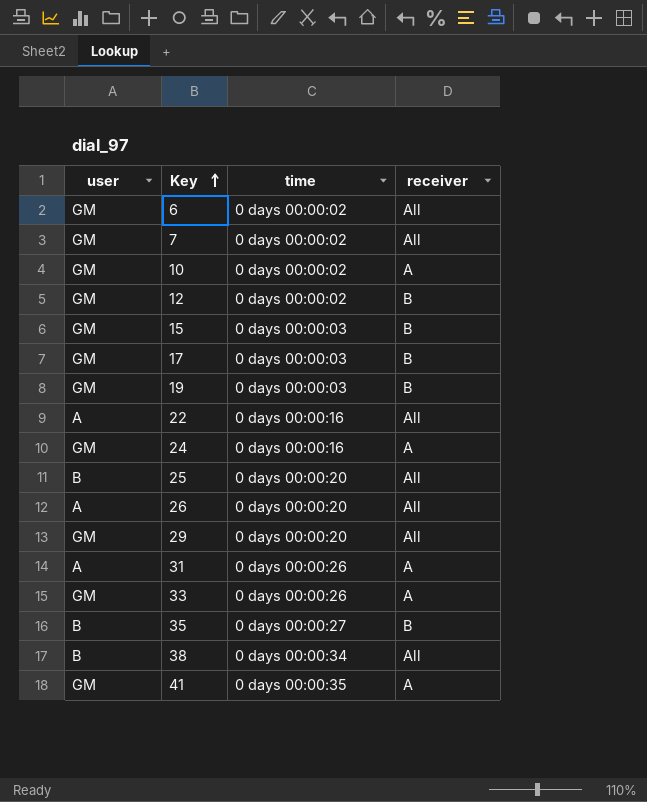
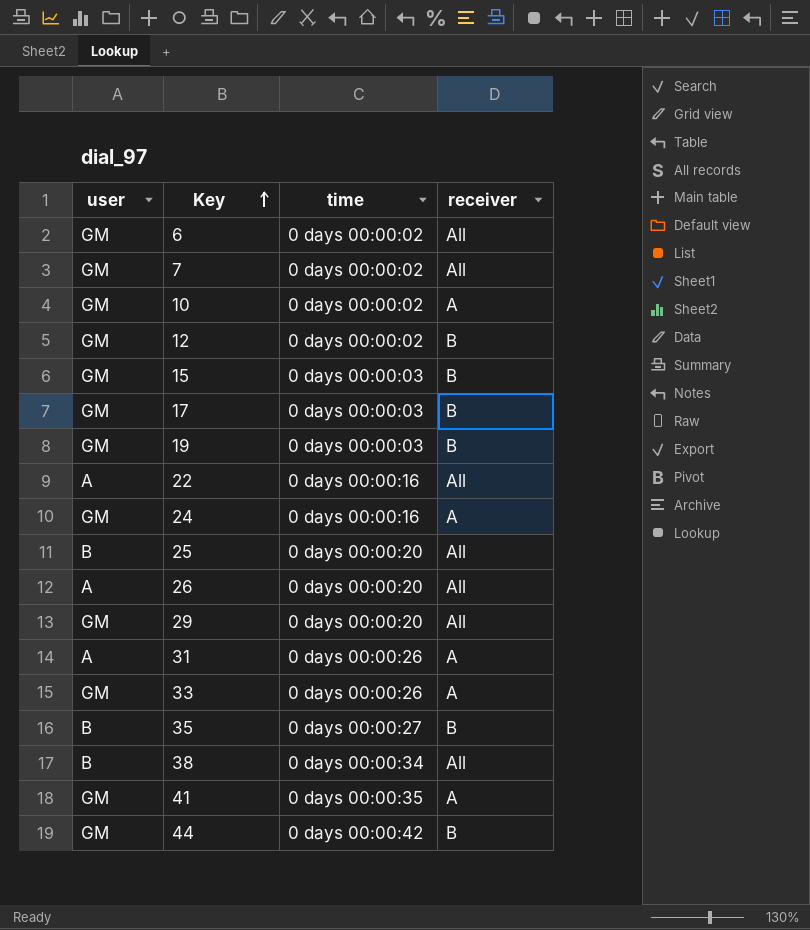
row 44: none -> GM | 0 days 00:00:42 | B

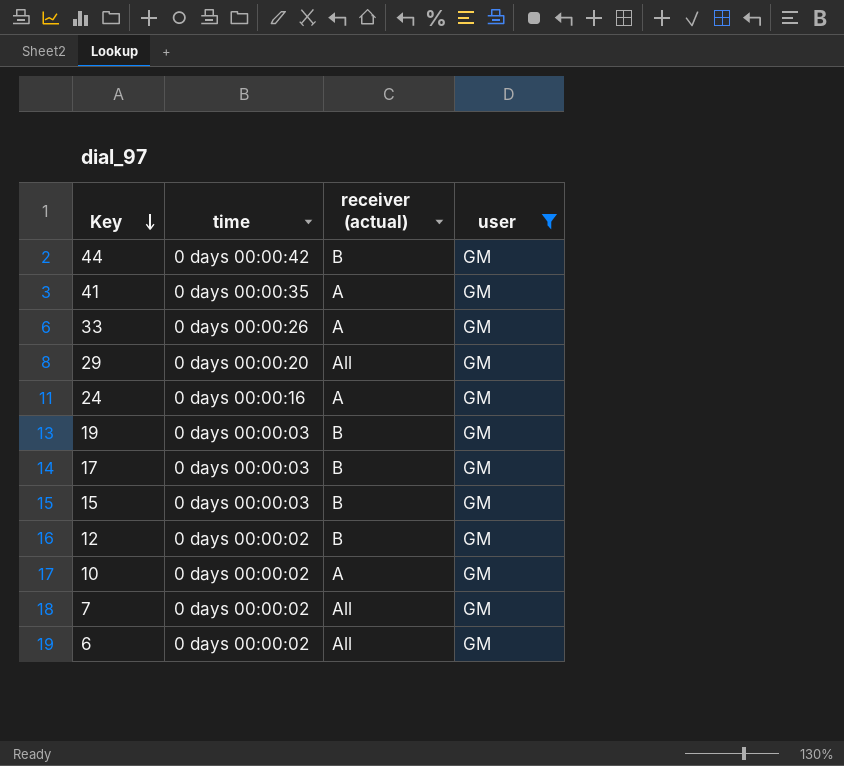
filter: none -> user = GM
row order: Key ascending -> Key descending
column name: receiver -> receiver (actual)
column user | position: 1 -> 4

